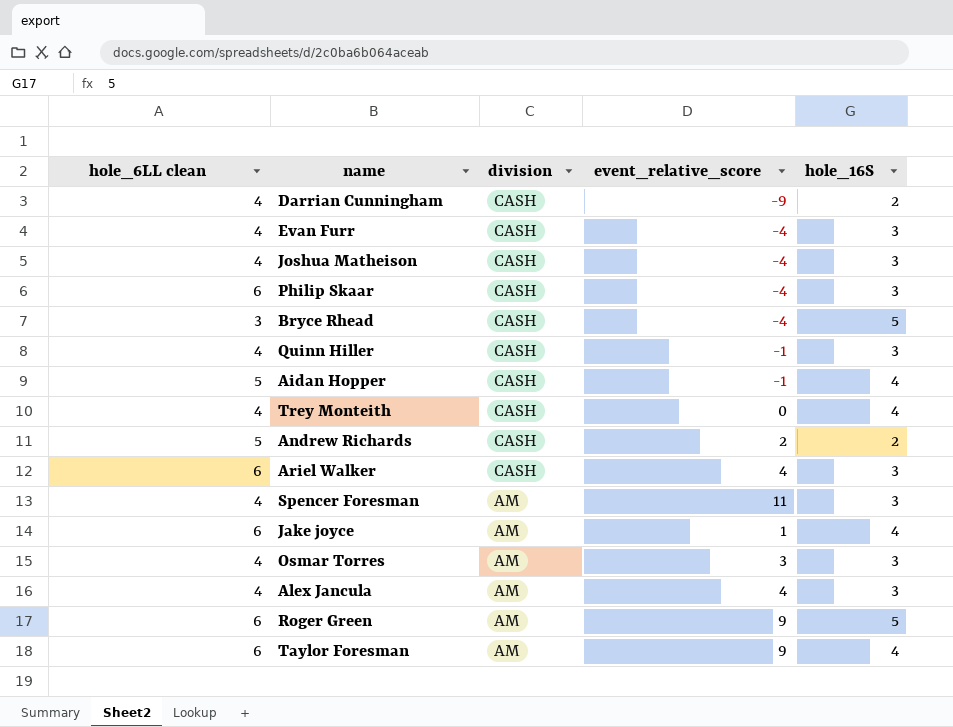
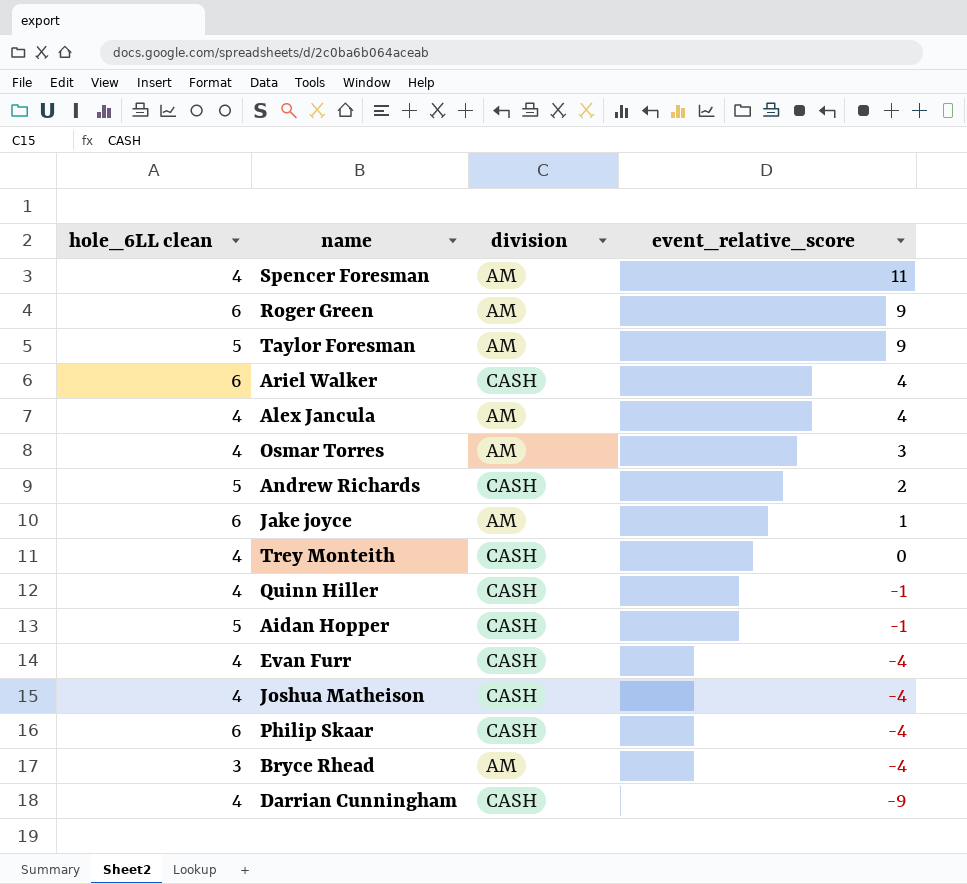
row order: division descending -> event_relative_score descending
column hole_16S | position: 5 -> none
Taylor Foresman | hole_6LL clean: 6 -> 5
Bryce Rhead | division: CASH -> AM

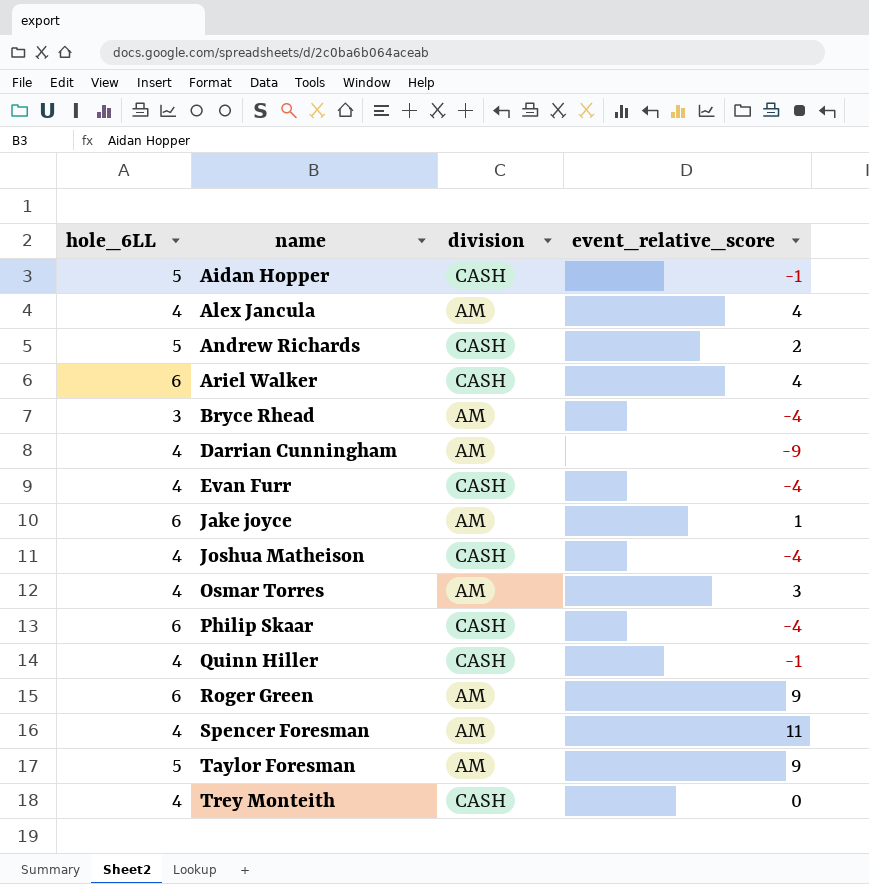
row order: event_relative_score descending -> name ascending
column name: hole_6LL clean -> hole_6LL
Darrian Cunningham | division: CASH -> AM

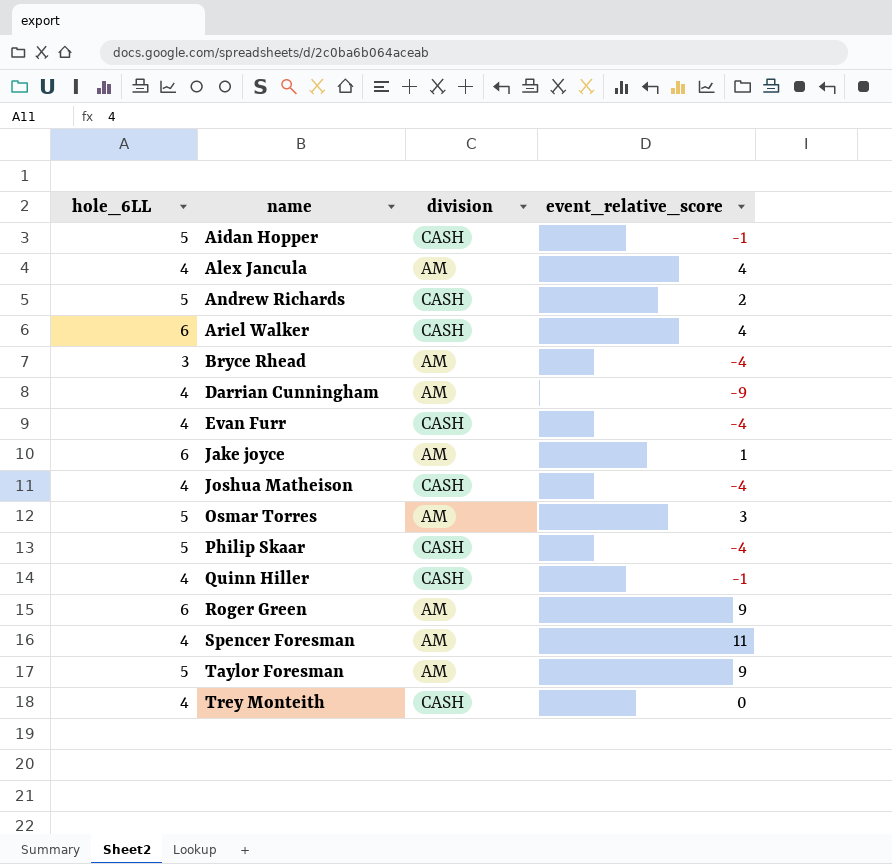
Osmar Torres | hole_6LL: 4 -> 5
Philip Skaar | hole_6LL: 6 -> 5

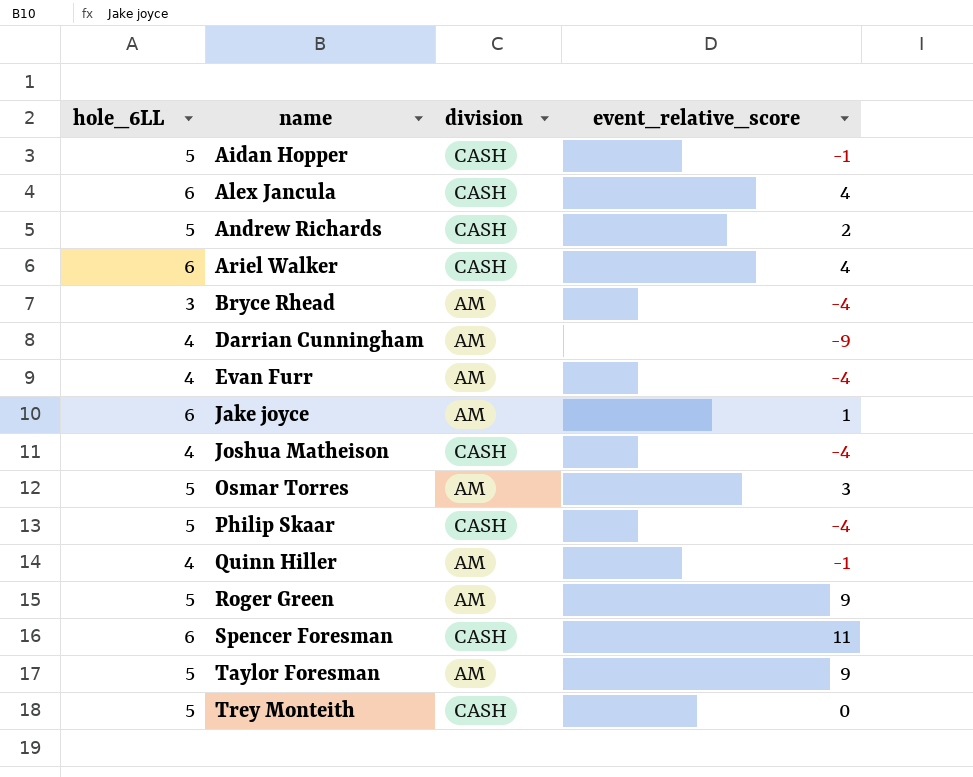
Alex Jancula | hole_6LL: 4 -> 6
Alex Jancula | division: AM -> CASH
Evan Furr | division: CASH -> AM
Quinn Hiller | division: CASH -> AM
Roger Green | hole_6LL: 6 -> 5
Spencer Foresman | hole_6LL: 4 -> 6
Spencer Foresman | division: AM -> CASH
Trey Monteith | hole_6LL: 4 -> 5

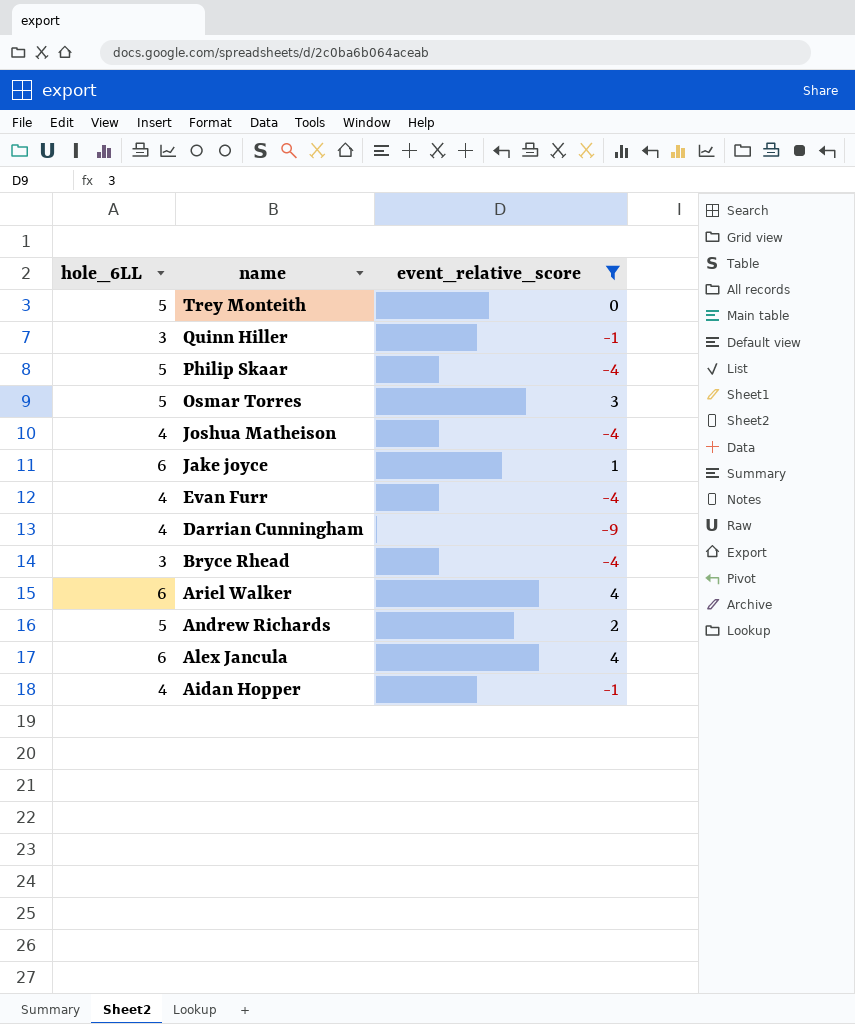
filter: none -> event_relative_score <= 4
row order: name ascending -> name descending
column division | position: 3 -> none
Quinn Hiller | hole_6LL: 4 -> 3
Aidan Hopper | hole_6LL: 5 -> 4

